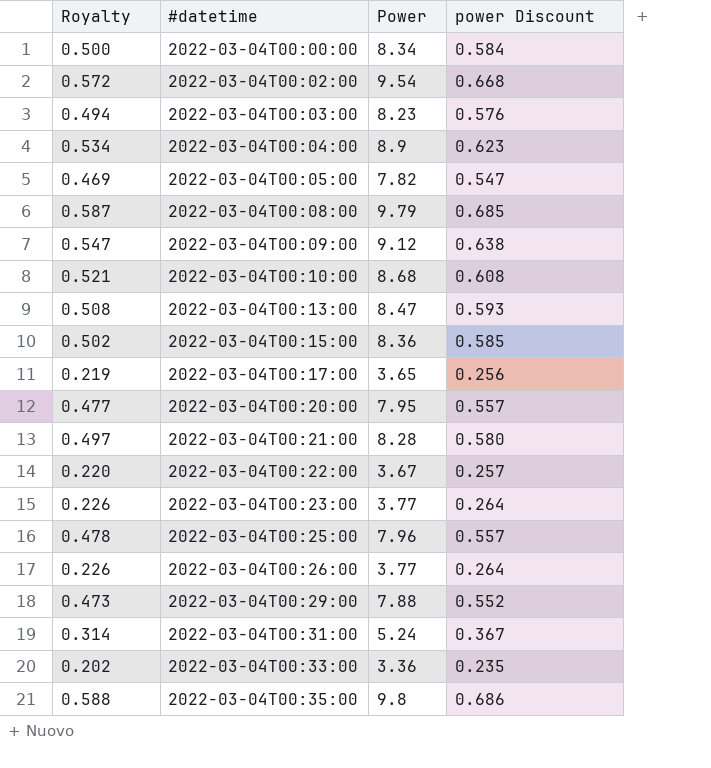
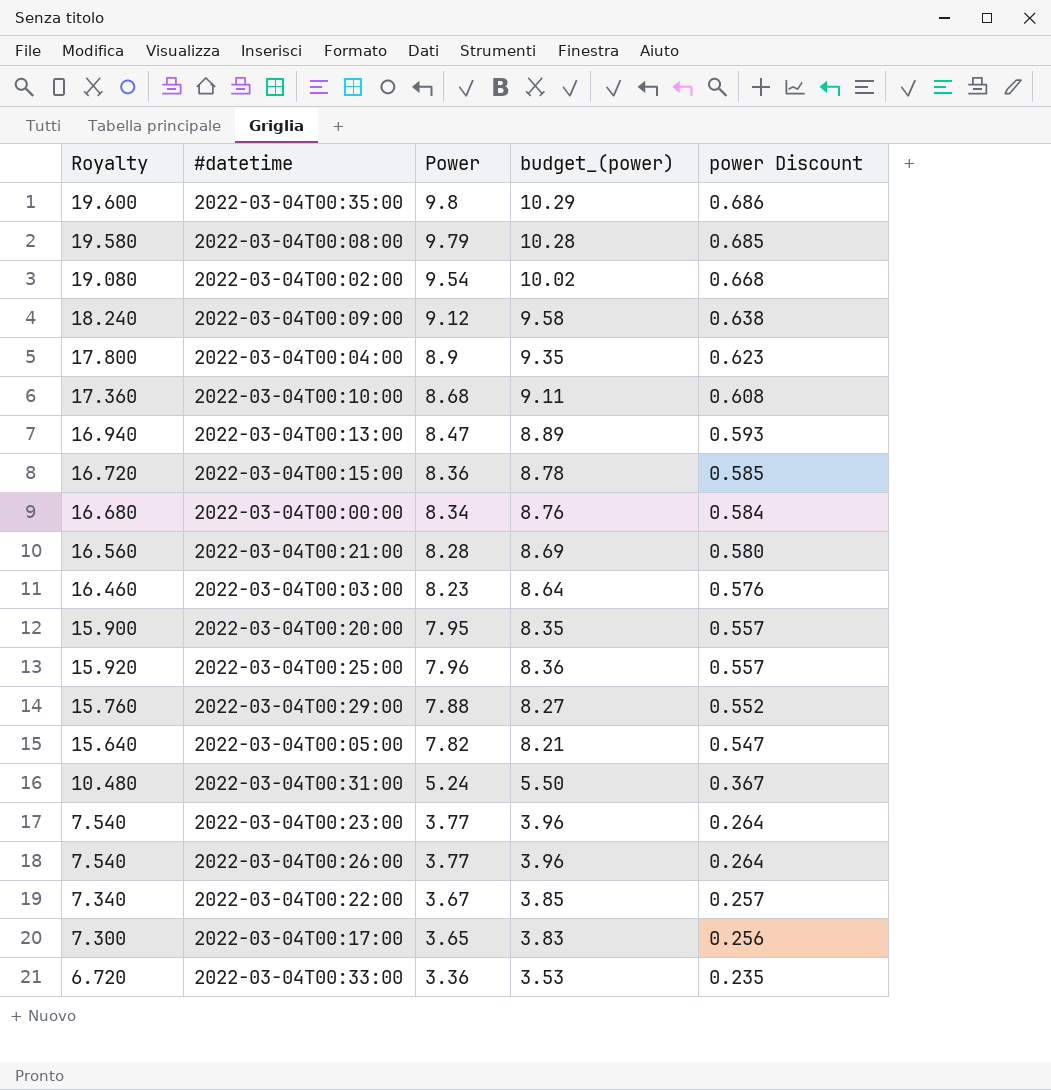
row order: #datetime ascending -> power Discount descending
column Royalty | formula: [Power] * 0.06 -> [Power] * 2
column budget_(power) | formula: none -> [Power] * 1.05

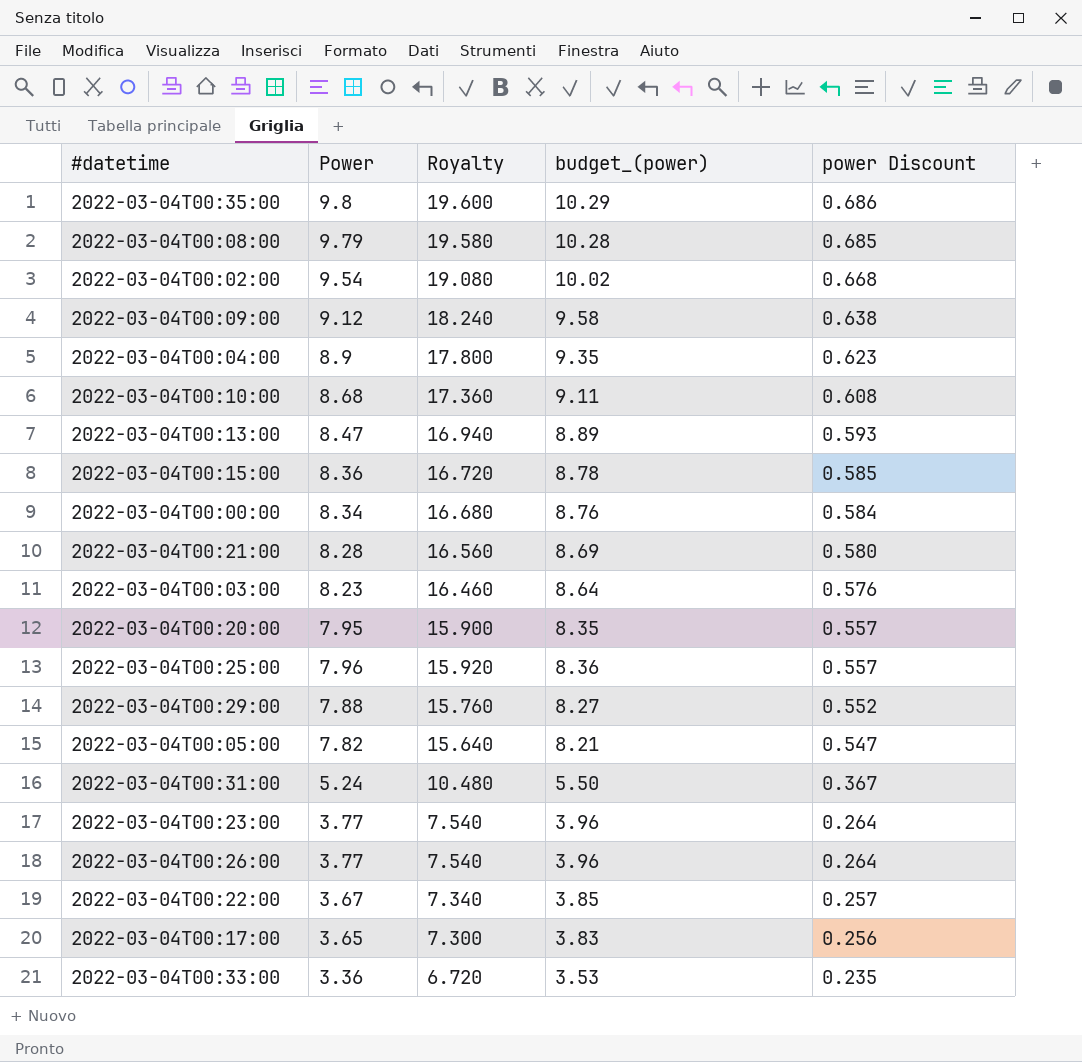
column Royalty | position: 1 -> 3

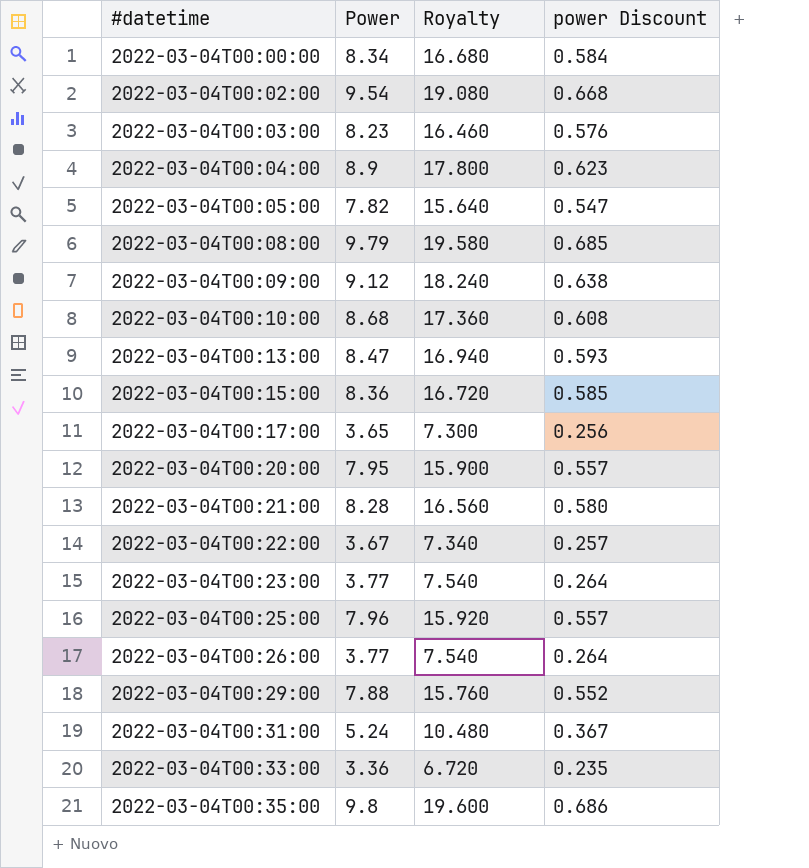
row order: power Discount descending -> #datetime ascending
column budget_(power) | formula: [Power] * 1.05 -> none

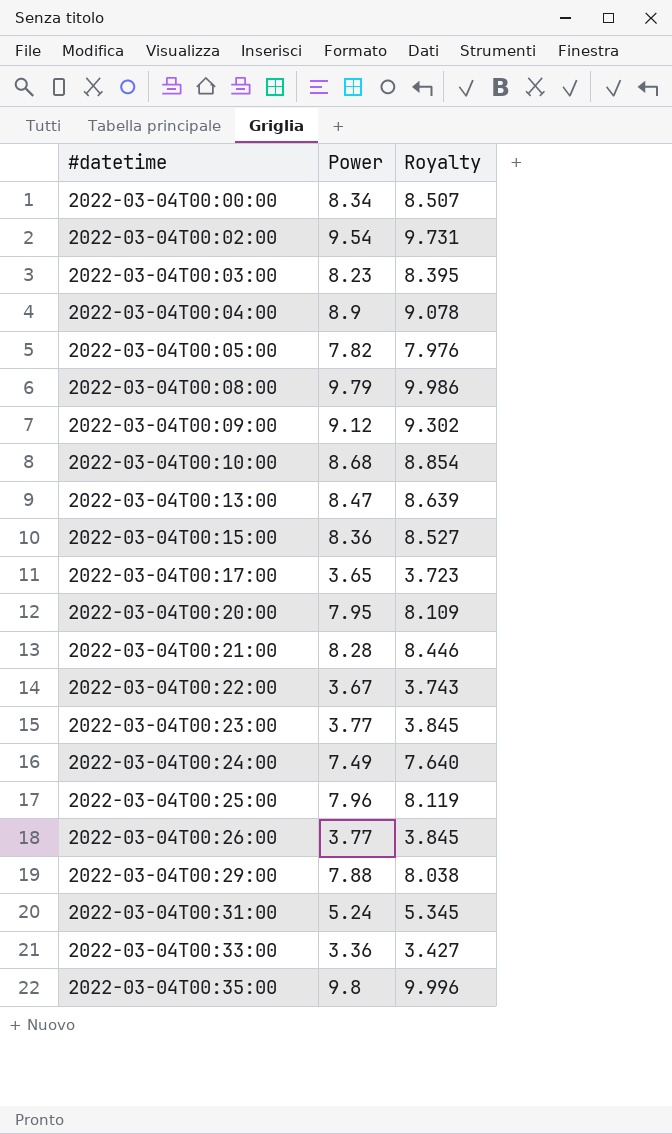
column power Discount | formula: [Power] * 0.07 -> none
column Royalty | formula: [Power] * 2 -> [Power] * 1.02
row 2022-03-04T00:24:00: none -> 7.49 | 7.640

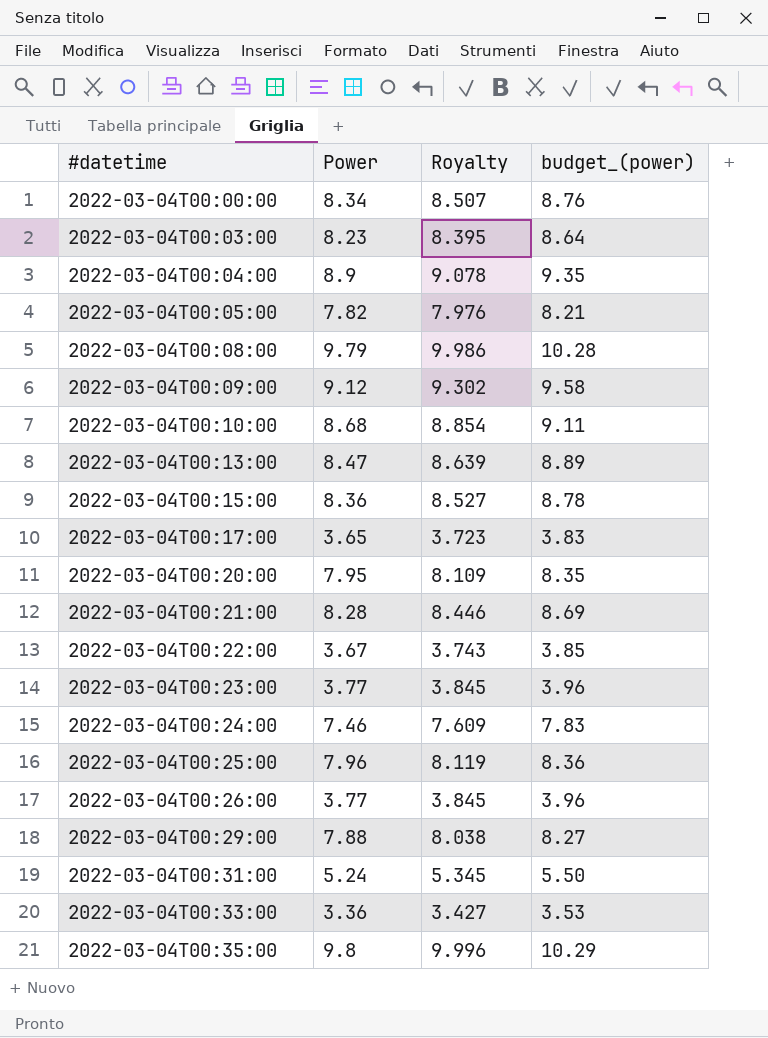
column budget_(power) | formula: none -> [Power] * 1.05
row 2022-03-04T00:02:00: 9.54 | 9.731 -> none
2022-03-04T00:24:00 | Power: 7.49 -> 7.46
2022-03-04T00:24:00 | Royalty: 7.640 -> 7.609

